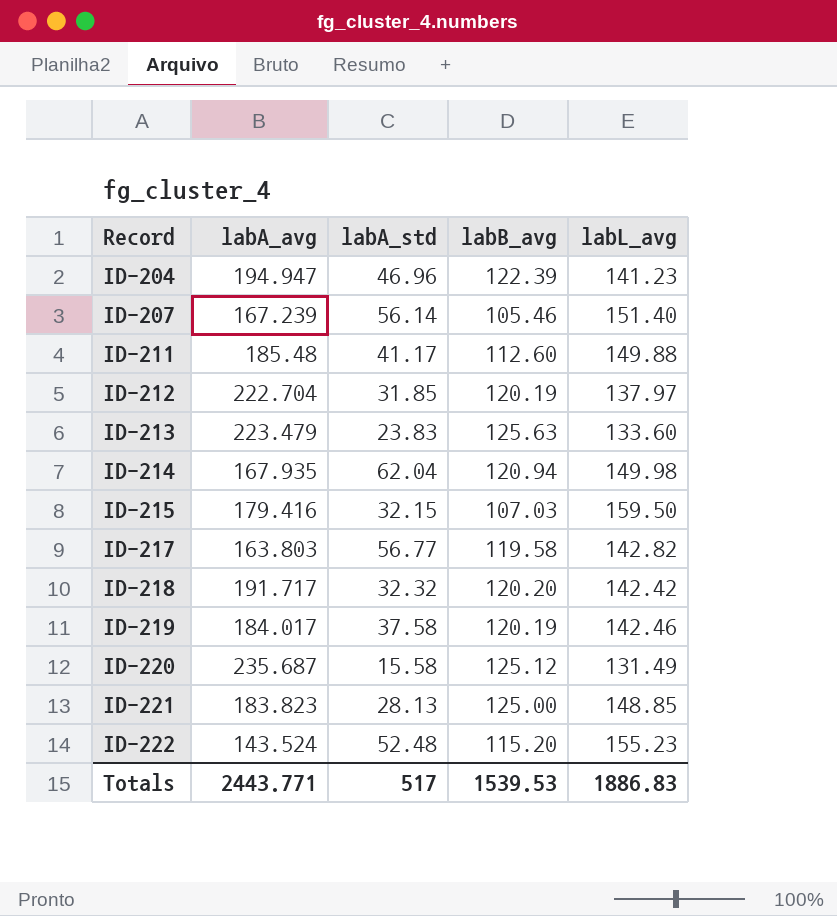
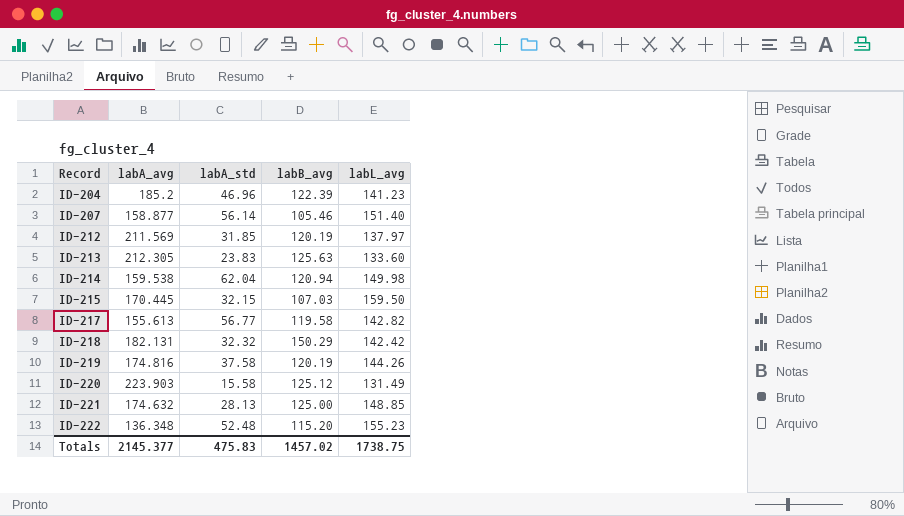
row ID-211: 185.48 | 41.17 | 112.60 | 149.88 -> none
ID-204 | labA_avg: 194.947 -> 185.2
ID-207 | labA_avg: 167.239 -> 158.877
ID-212 | labA_avg: 222.704 -> 211.569
ID-213 | labA_avg: 223.479 -> 212.305
ID-214 | labA_avg: 167.935 -> 159.538
ID-215 | labA_avg: 179.416 -> 170.445
ID-217 | labA_avg: 163.803 -> 155.613
ID-218 | labA_avg: 191.717 -> 182.131
ID-218 | labB_avg: 120.20 -> 150.29
ID-219 | labA_avg: 184.017 -> 174.816
ID-219 | labL_avg: 142.46 -> 144.26
ID-220 | labA_avg: 235.687 -> 223.903
ID-221 | labA_avg: 183.823 -> 174.632
ID-222 | labA_avg: 143.524 -> 136.348
Totals | labA_avg: 2443.771 -> 2145.377
Totals | labA_std: 517 -> 475.83
Totals | labB_avg: 1539.53 -> 1457.02
Totals | labL_avg: 1886.83 -> 1738.75

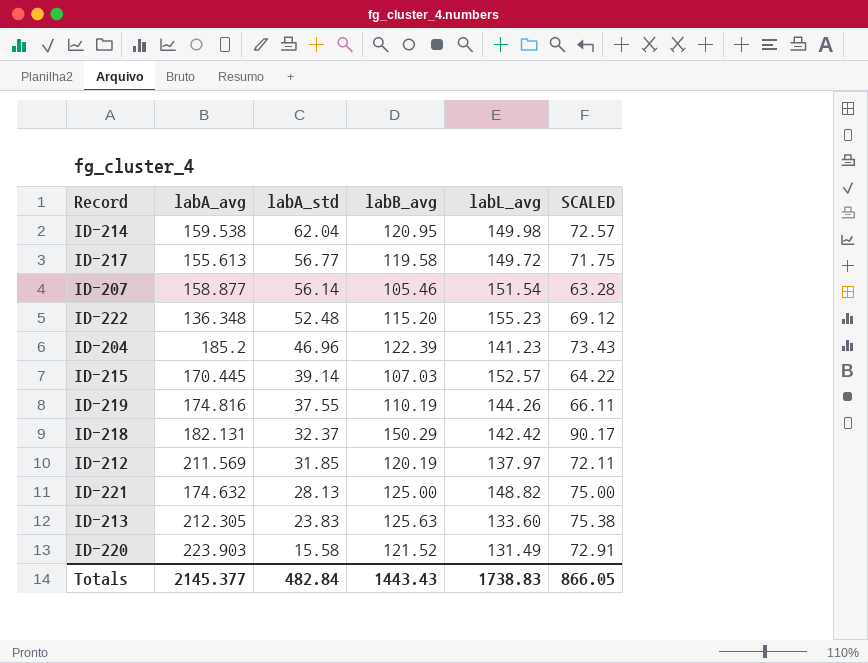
row order: Record ascending -> labA_std descending
column SCALED | formula: none -> [labB_avg] * 0.6
ID-214 | labB_avg: 120.94 -> 120.95
ID-217 | labL_avg: 142.82 -> 149.72
ID-207 | labL_avg: 151.40 -> 151.54
ID-215 | labA_std: 32.15 -> 39.14
ID-215 | labL_avg: 159.50 -> 152.57
ID-219 | labA_std: 37.58 -> 37.55
ID-219 | labB_avg: 120.19 -> 110.19
ID-218 | labA_std: 32.32 -> 32.37
ID-221 | labL_avg: 148.85 -> 148.82
ID-220 | labB_avg: 125.12 -> 121.52
Totals | labA_std: 475.83 -> 482.84
Totals | labB_avg: 1457.02 -> 1443.43
Totals | labL_avg: 1738.75 -> 1738.83

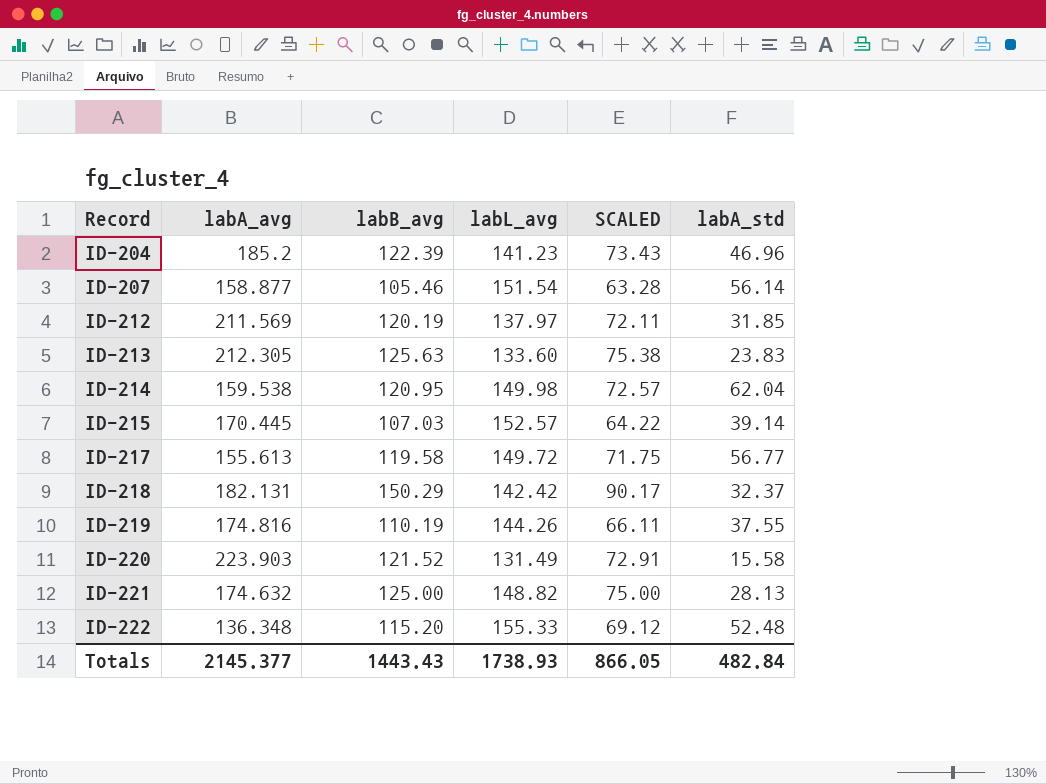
row order: labA_std descending -> Record ascending
column labA_std | position: 3 -> 6
ID-222 | labL_avg: 155.23 -> 155.33
Totals | labL_avg: 1738.83 -> 1738.93

